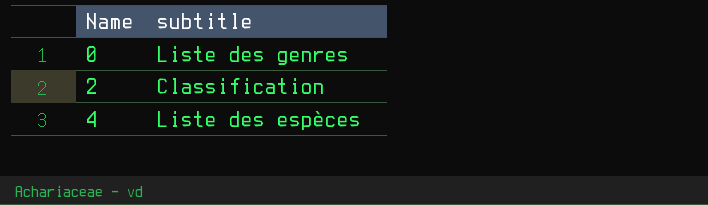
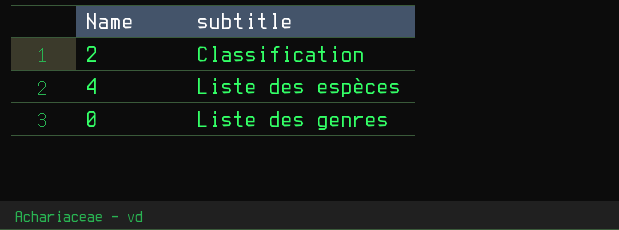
row order: Name ascending -> subtitle ascending

